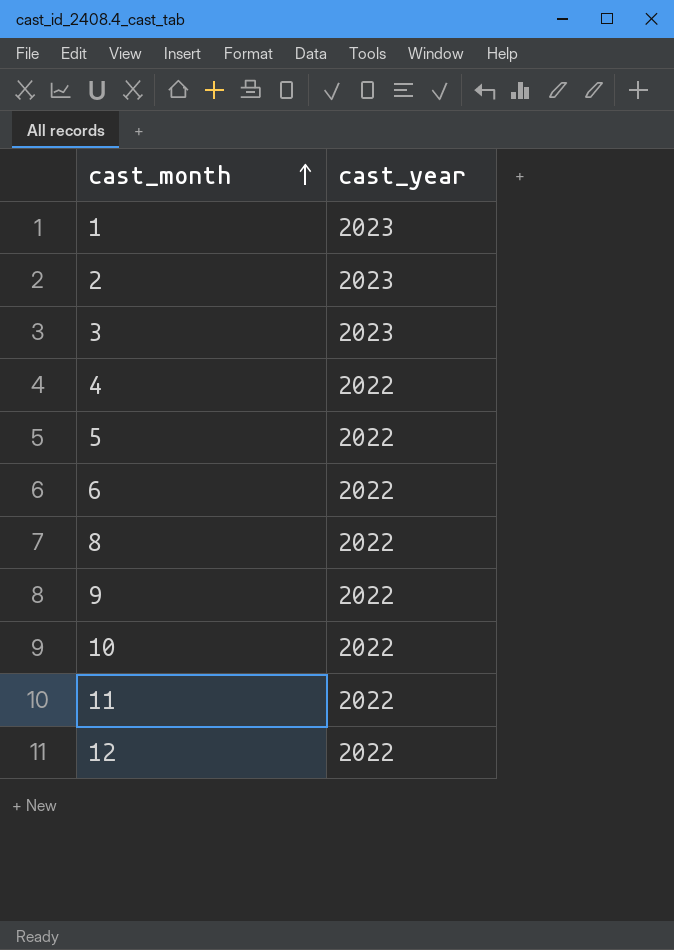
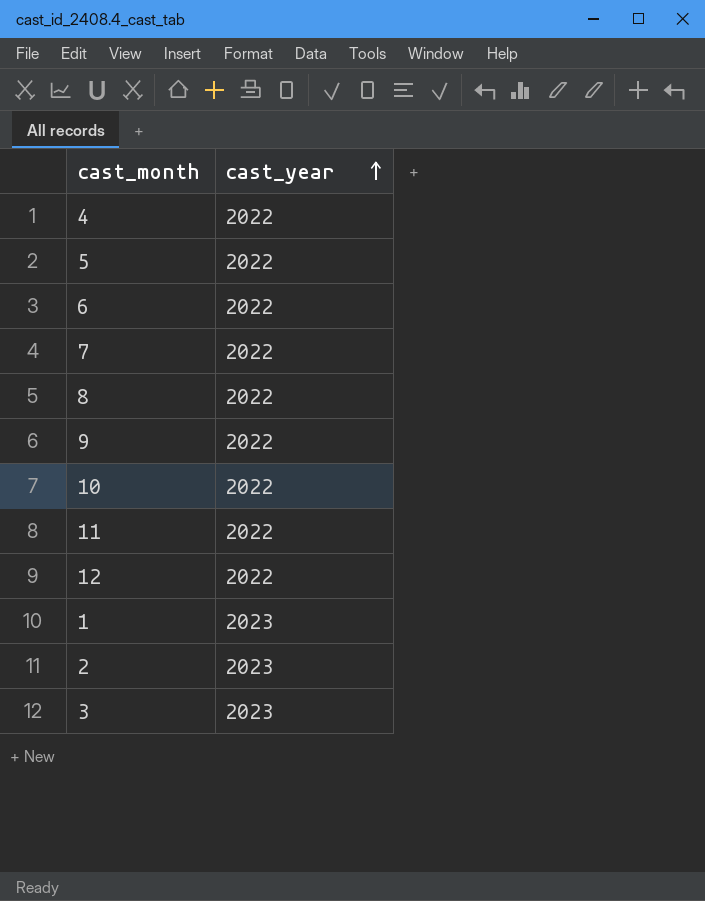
row order: cast_month ascending -> cast_year ascending
row 7: none -> 2022

